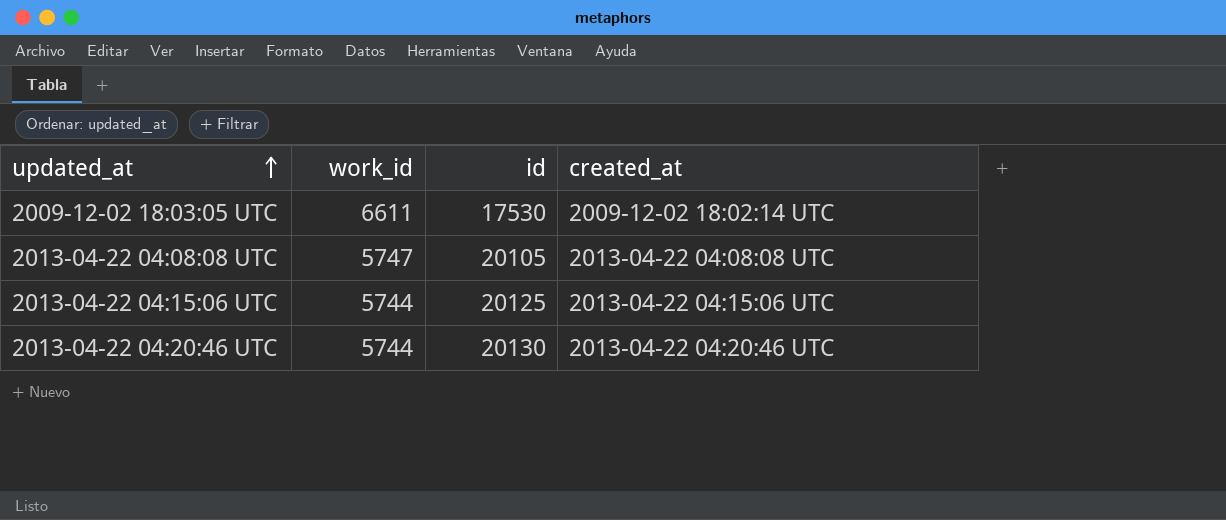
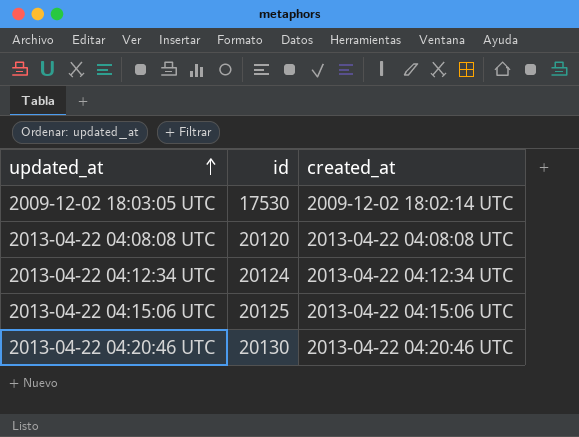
column work_id | position: 2 -> none
2013-04-22 04:08:08 UTC | id: 20105 -> 20120
row 2013-04-22 04:12:34 UTC: none -> 20124 | 2013-04-22 04:12:34 UTC

